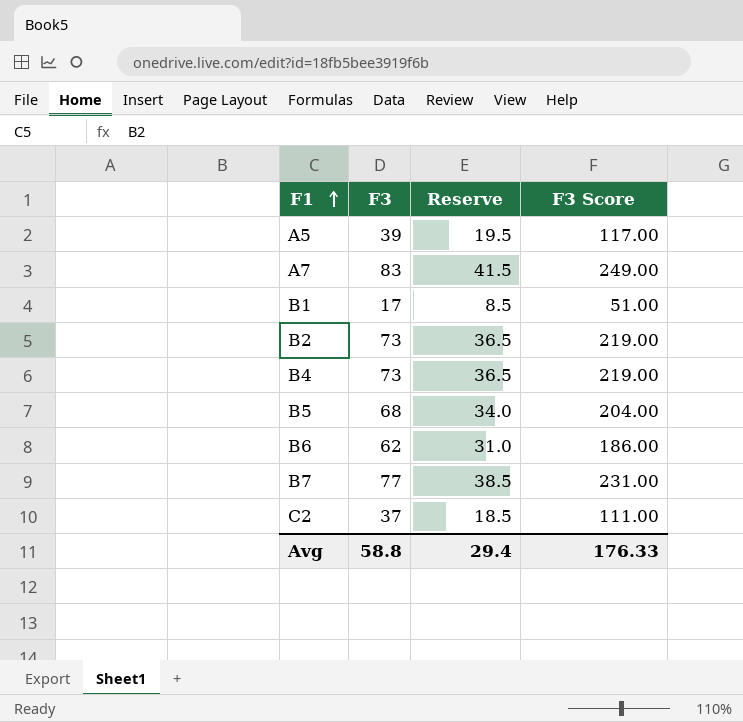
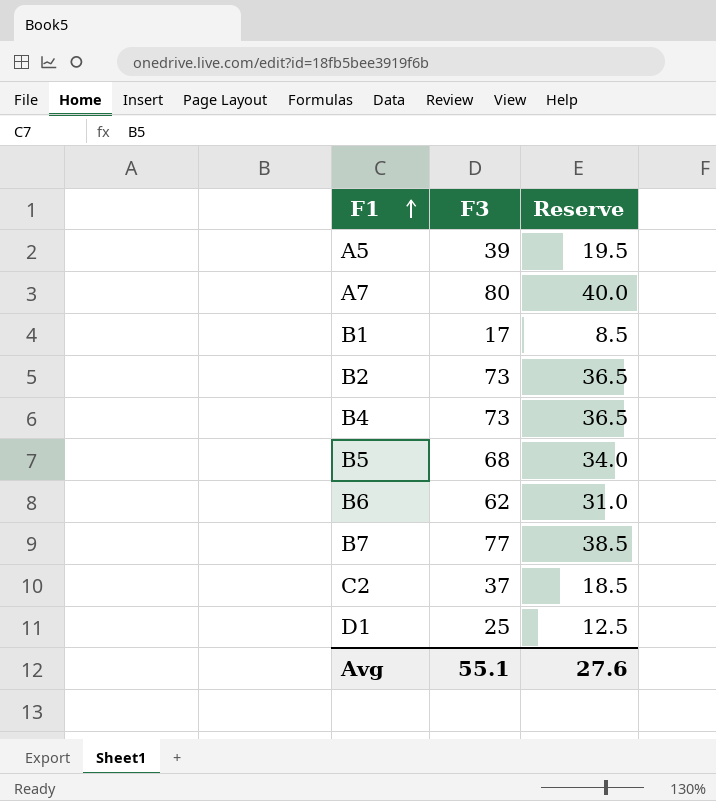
column F3 Score | formula: [F3] * 3 -> none
A7 | F3: 83 -> 80
A7 | Reserve: 41.5 -> 40.0
row D1: none -> 25 | 12.5
Avg | F3: 58.8 -> 55.1
Avg | Reserve: 29.4 -> 27.6

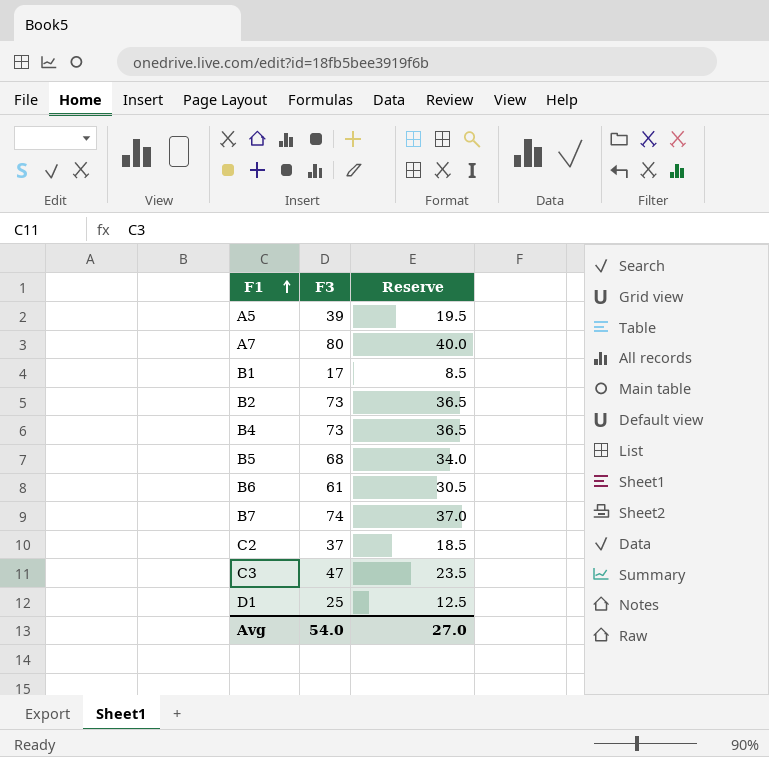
B6 | F3: 62 -> 61
B6 | Reserve: 31.0 -> 30.5
B7 | F3: 77 -> 74
B7 | Reserve: 38.5 -> 37.0
row C3: none -> 47 | 23.5
Avg | F3: 55.1 -> 54.0
Avg | Reserve: 27.6 -> 27.0

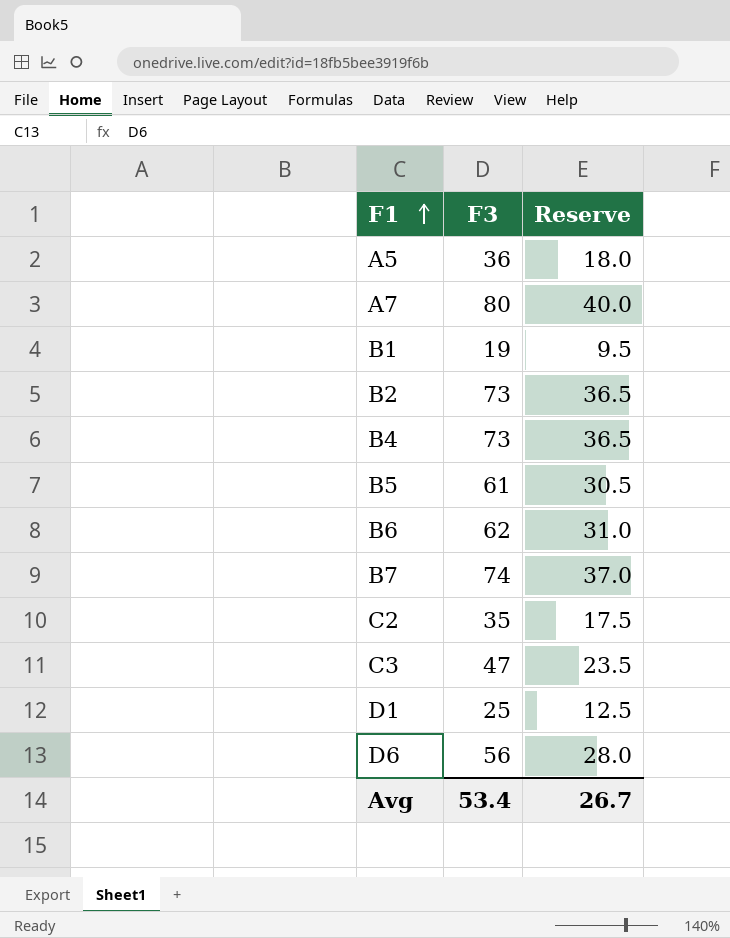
A5 | F3: 39 -> 36
A5 | Reserve: 19.5 -> 18.0
B1 | F3: 17 -> 19
B1 | Reserve: 8.5 -> 9.5
B5 | F3: 68 -> 61
B5 | Reserve: 34.0 -> 30.5
B6 | F3: 61 -> 62
B6 | Reserve: 30.5 -> 31.0
C2 | F3: 37 -> 35
C2 | Reserve: 18.5 -> 17.5
row D6: none -> 56 | 28.0
Avg | F3: 54.0 -> 53.4
Avg | Reserve: 27.0 -> 26.7

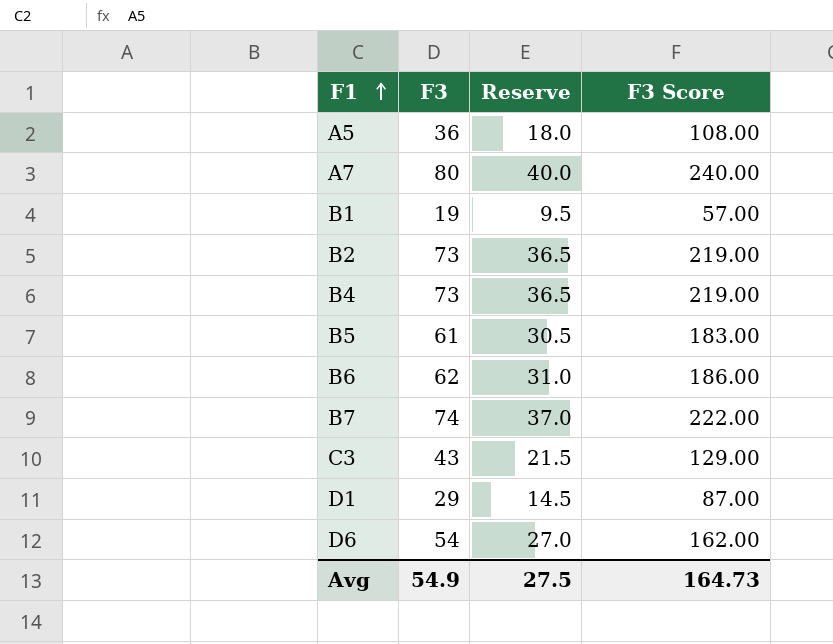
column F3 Score | formula: none -> [F3] * 3
row C2: 35 | 17.5 -> none
C3 | F3: 47 -> 43
C3 | Reserve: 23.5 -> 21.5
D1 | F3: 25 -> 29
D1 | Reserve: 12.5 -> 14.5
D6 | F3: 56 -> 54
D6 | Reserve: 28.0 -> 27.0
Avg | F3: 53.4 -> 54.9
Avg | Reserve: 26.7 -> 27.5

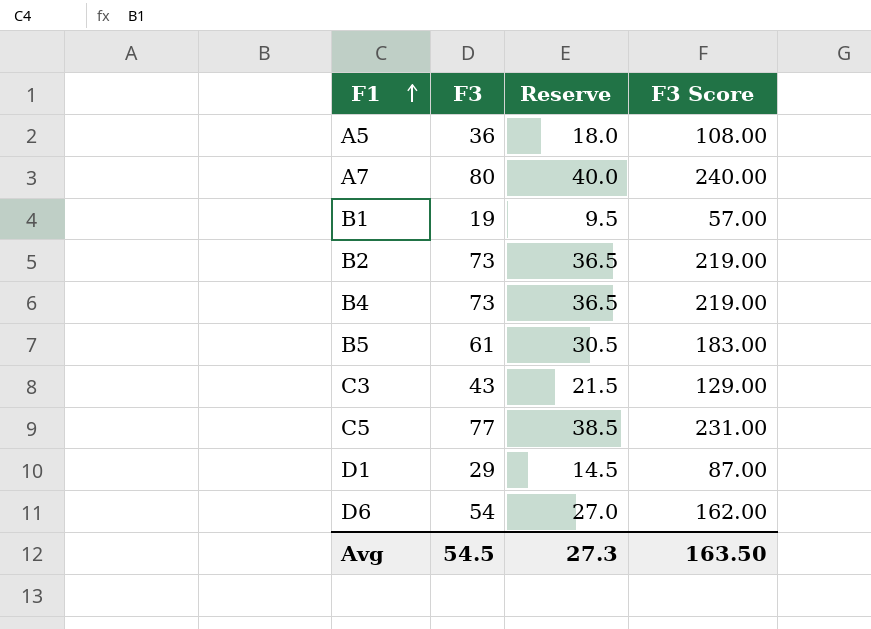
row B6: 62 | 31.0 | 186.00 -> none
row B7: 74 | 37.0 | 222.00 -> none
row C5: none -> 77 | 38.5 | 231.00
Avg | F3: 54.9 -> 54.5
Avg | Reserve: 27.5 -> 27.3
Avg | F3 Score: 164.73 -> 163.50

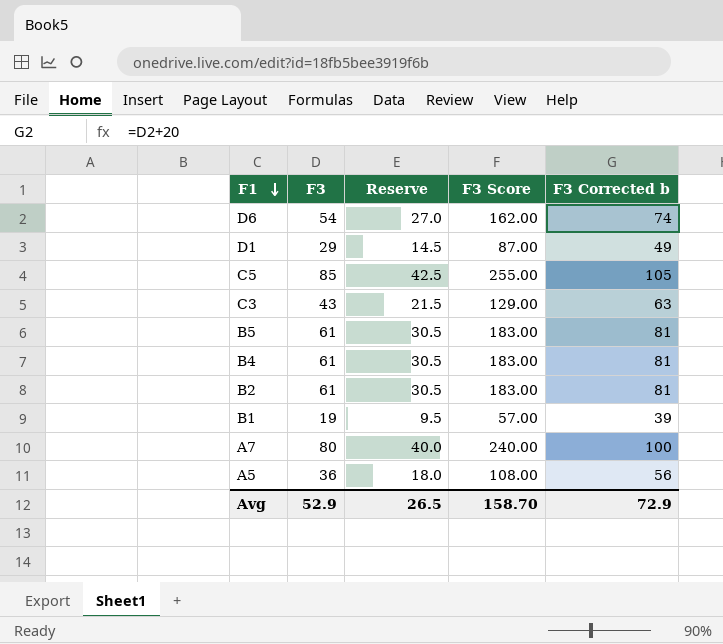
row order: F1 ascending -> F1 descending
column F3 Corrected b | formula: none -> [F3] + 20
C5 | F3: 77 -> 85
C5 | Reserve: 38.5 -> 42.5
C5 | F3 Score: 231.00 -> 255.00
B4 | F3: 73 -> 61
B4 | Reserve: 36.5 -> 30.5
B4 | F3 Score: 219.00 -> 183.00
B2 | F3: 73 -> 61
B2 | Reserve: 36.5 -> 30.5
B2 | F3 Score: 219.00 -> 183.00
Avg | F3: 54.5 -> 52.9
Avg | Reserve: 27.3 -> 26.5
Avg | F3 Score: 163.50 -> 158.70

